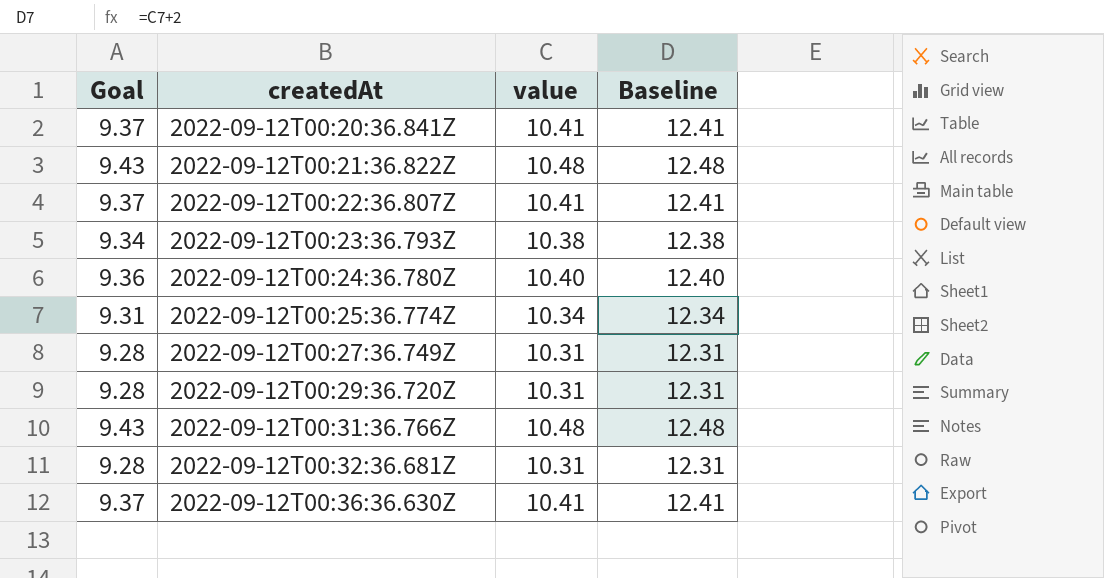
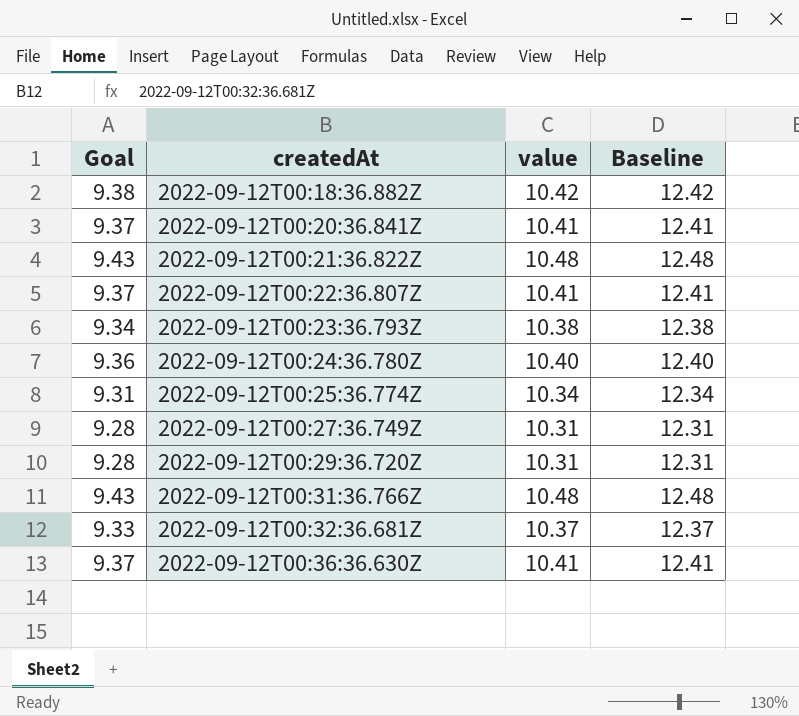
row 2022-09-12T00:18:36.882Z: none -> 9.38 | 10.42 | 12.42
2022-09-12T00:32:36.681Z | Goal: 9.28 -> 9.33
2022-09-12T00:32:36.681Z | value: 10.31 -> 10.37
2022-09-12T00:32:36.681Z | Baseline: 12.31 -> 12.37

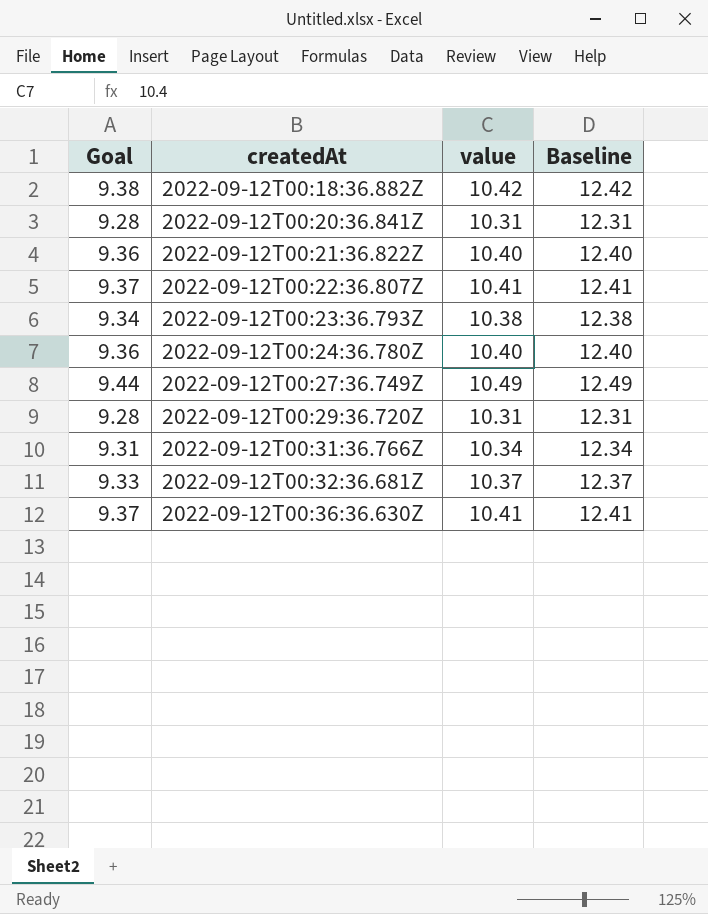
row 2022-09-12T00:25:36.774Z: 9.31 | 10.34 | 12.34 -> none
2022-09-12T00:20:36.841Z | Goal: 9.37 -> 9.28
2022-09-12T00:20:36.841Z | value: 10.41 -> 10.31
2022-09-12T00:20:36.841Z | Baseline: 12.41 -> 12.31
2022-09-12T00:21:36.822Z | Goal: 9.43 -> 9.36
2022-09-12T00:21:36.822Z | value: 10.48 -> 10.40
2022-09-12T00:21:36.822Z | Baseline: 12.48 -> 12.40
2022-09-12T00:27:36.749Z | Goal: 9.28 -> 9.44
2022-09-12T00:27:36.749Z | value: 10.31 -> 10.49
2022-09-12T00:27:36.749Z | Baseline: 12.31 -> 12.49
2022-09-12T00:31:36.766Z | Goal: 9.43 -> 9.31
2022-09-12T00:31:36.766Z | value: 10.48 -> 10.34
2022-09-12T00:31:36.766Z | Baseline: 12.48 -> 12.34

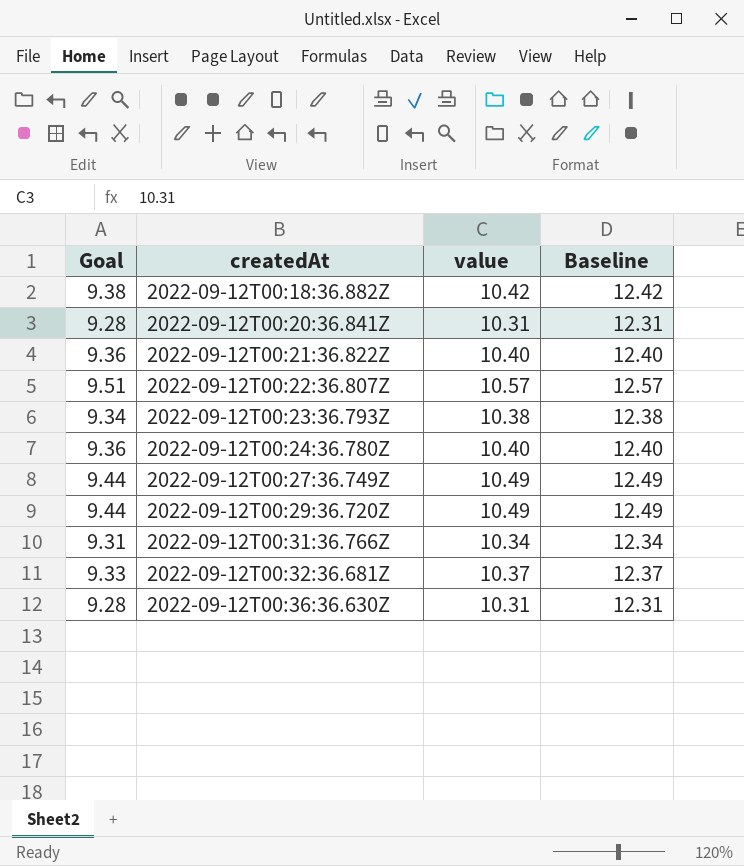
2022-09-12T00:22:36.807Z | Goal: 9.37 -> 9.51
2022-09-12T00:22:36.807Z | value: 10.41 -> 10.57
2022-09-12T00:22:36.807Z | Baseline: 12.41 -> 12.57
2022-09-12T00:29:36.720Z | Goal: 9.28 -> 9.44
2022-09-12T00:29:36.720Z | value: 10.31 -> 10.49
2022-09-12T00:29:36.720Z | Baseline: 12.31 -> 12.49
2022-09-12T00:36:36.630Z | Goal: 9.37 -> 9.28
2022-09-12T00:36:36.630Z | value: 10.41 -> 10.31
2022-09-12T00:36:36.630Z | Baseline: 12.41 -> 12.31

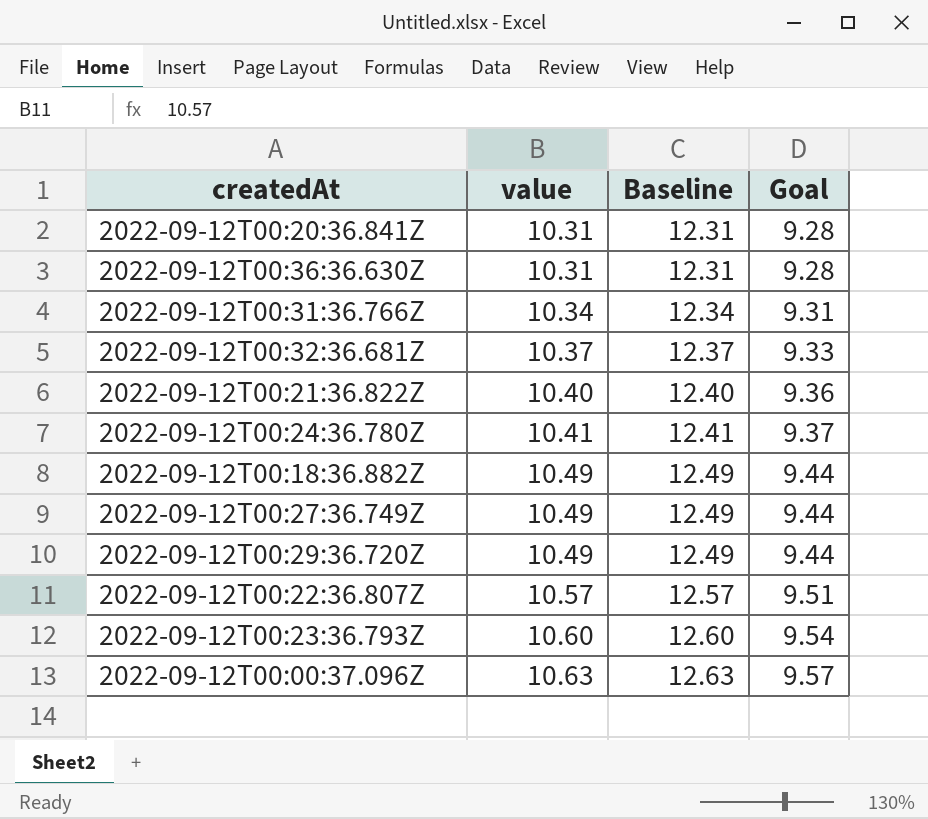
row order: createdAt ascending -> value ascending
column Goal | position: 1 -> 4
2022-09-12T00:24:36.780Z | value: 10.40 -> 10.41
2022-09-12T00:24:36.780Z | Baseline: 12.40 -> 12.41
2022-09-12T00:24:36.780Z | Goal: 9.36 -> 9.37
2022-09-12T00:18:36.882Z | value: 10.42 -> 10.49
2022-09-12T00:18:36.882Z | Baseline: 12.42 -> 12.49
2022-09-12T00:18:36.882Z | Goal: 9.38 -> 9.44
2022-09-12T00:23:36.793Z | value: 10.38 -> 10.60
2022-09-12T00:23:36.793Z | Baseline: 12.38 -> 12.60
2022-09-12T00:23:36.793Z | Goal: 9.34 -> 9.54
row 2022-09-12T00:00:37.096Z: none -> 10.63 | 12.63 | 9.57

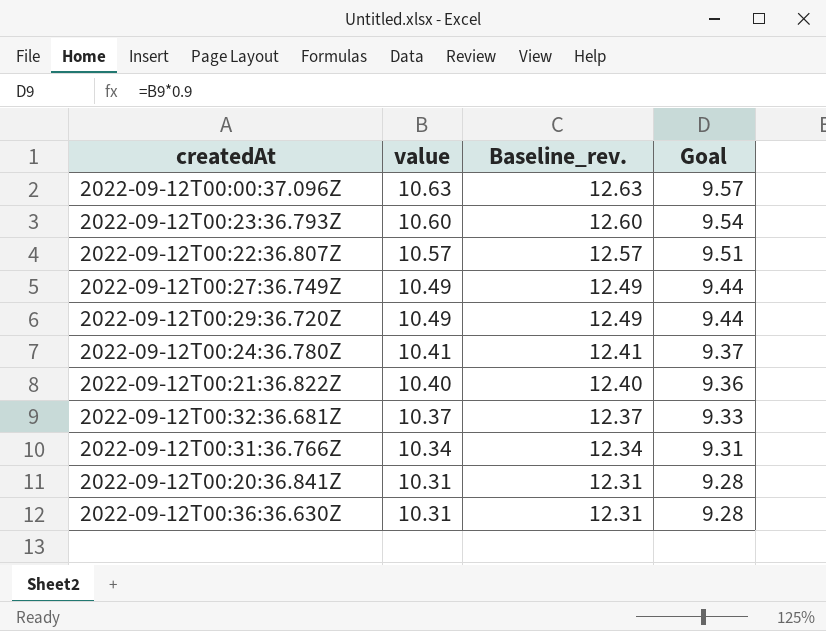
row order: value ascending -> value descending
column name: Baseline -> Baseline_rev.
row 2022-09-12T00:18:36.882Z: 10.49 | 12.49 | 9.44 -> none

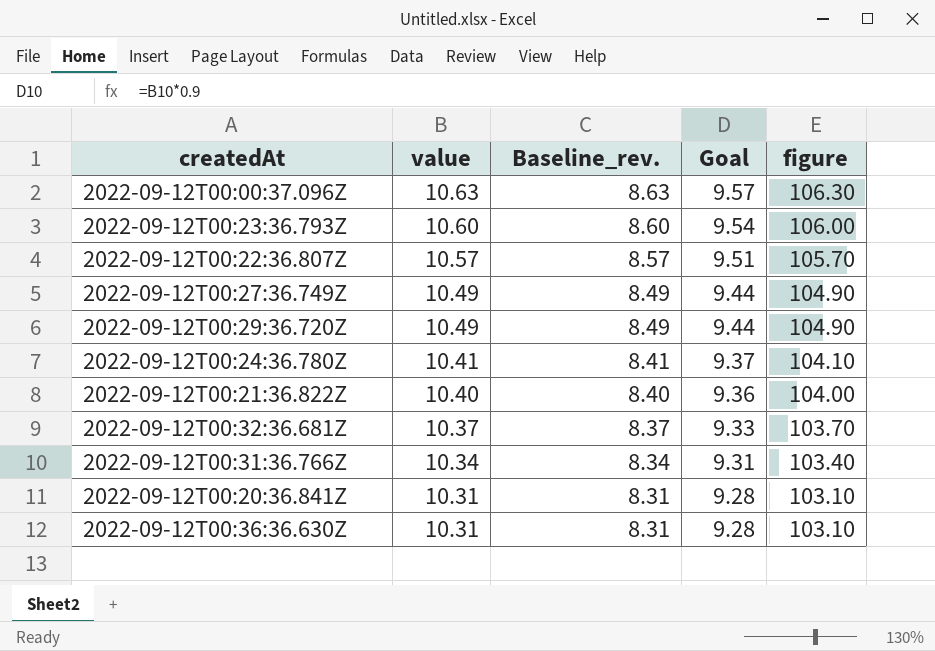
column Baseline_rev. | formula: [value] + 2 -> [value] - 2
column figure | formula: none -> [value] * 10

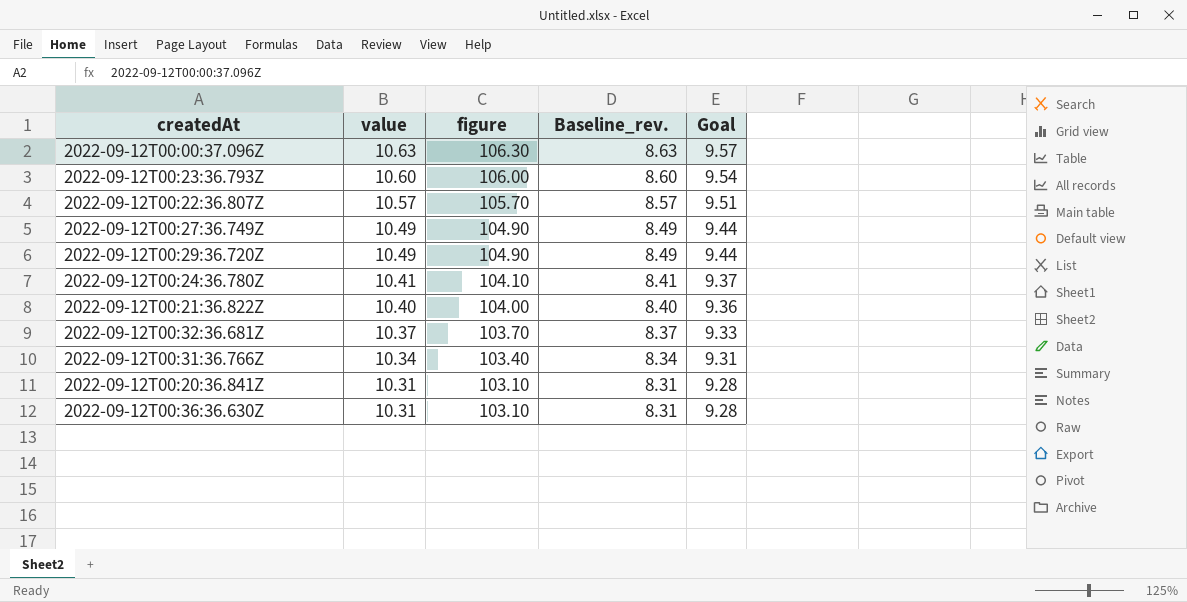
column figure | position: 5 -> 3

